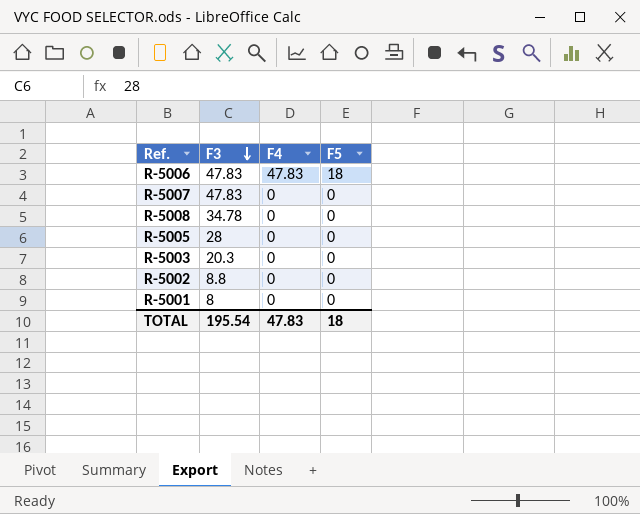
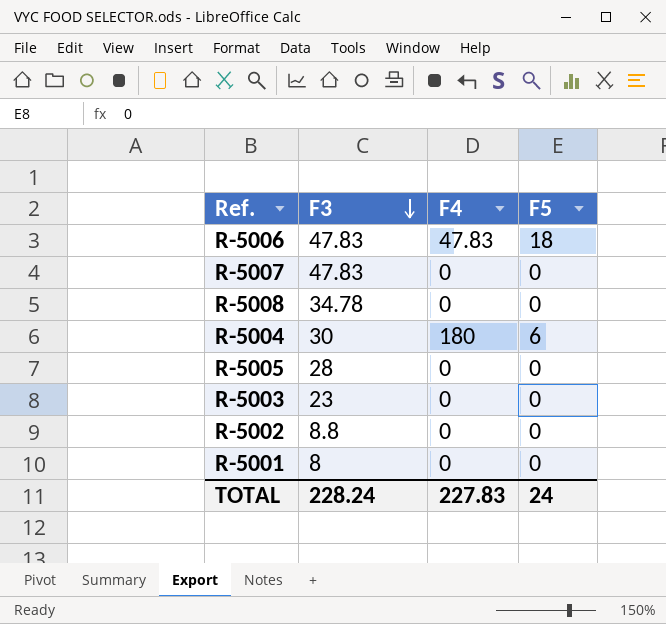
row R-5004: none -> 30 | 180 | 6
R-5003 | F3: 20.3 -> 23
TOTAL | F3: 195.54 -> 228.24
TOTAL | F4: 47.83 -> 227.83
TOTAL | F5: 18 -> 24

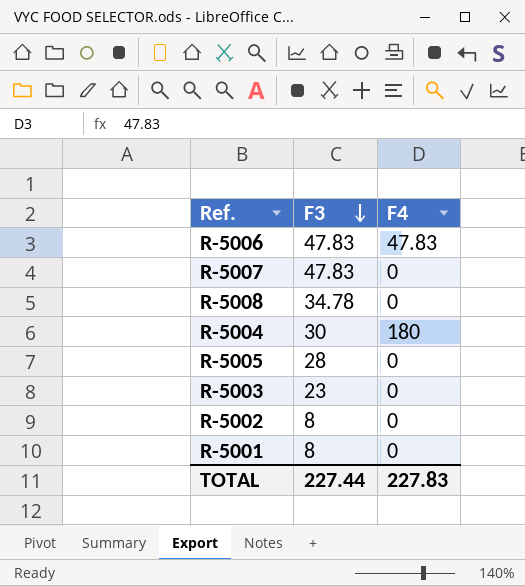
column F5 | position: 4 -> none
R-5002 | F3: 8.8 -> 8
TOTAL | F3: 228.24 -> 227.44

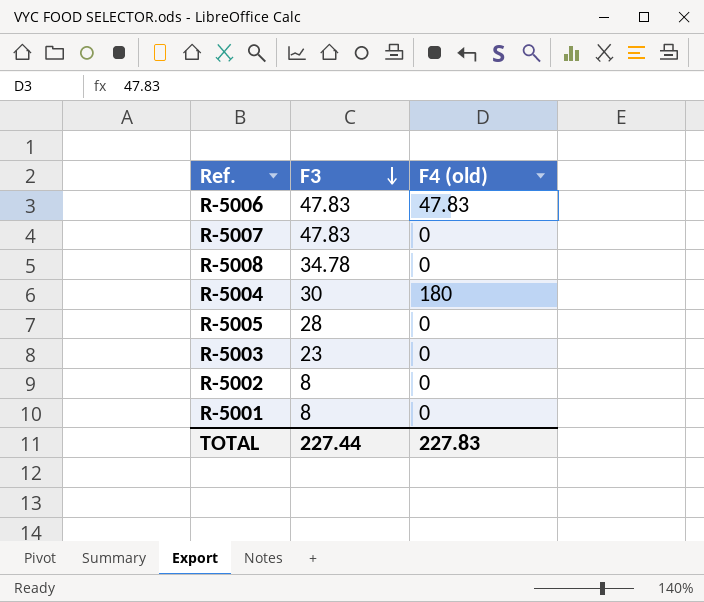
column name: F4 -> F4 (old)

